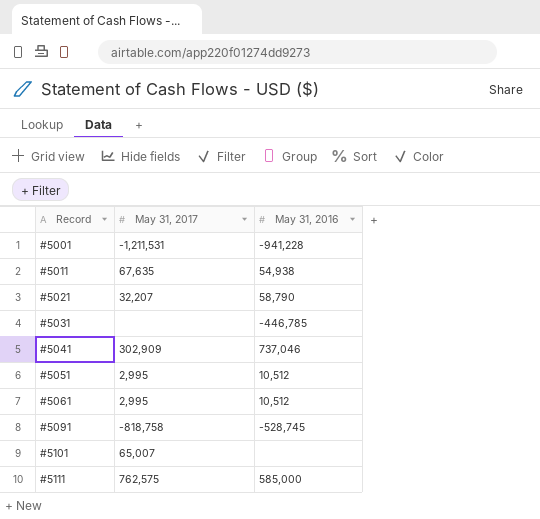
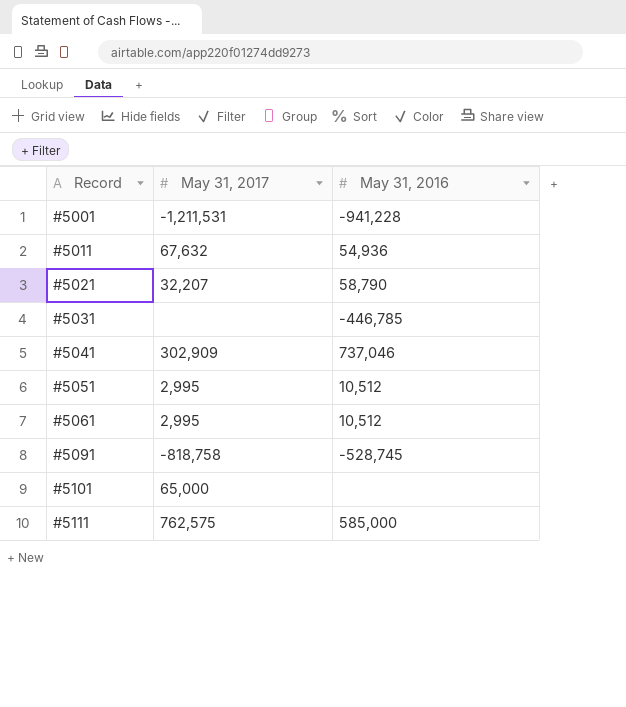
#5011 | May 31, 2017: 67,635 -> 67,632
#5011 | May 31, 2016: 54,938 -> 54,936
#5101 | May 31, 2017: 65,007 -> 65,000

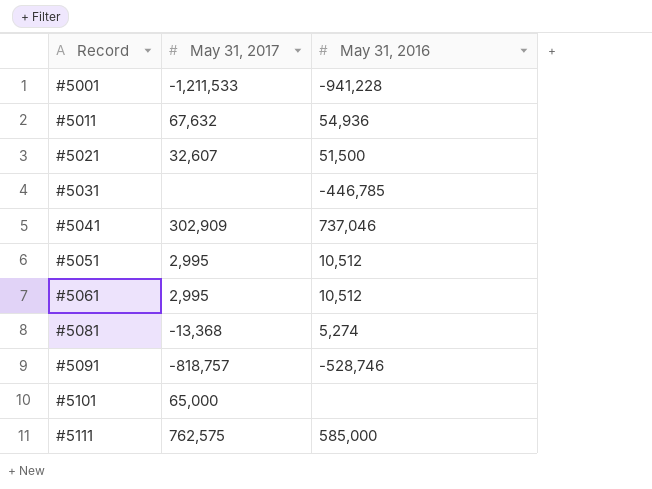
#5001 | May 31, 2017: -1,211,531 -> -1,211,533
#5021 | May 31, 2017: 32,207 -> 32,607
#5021 | May 31, 2016: 58,790 -> 51,500
row #5081: none -> -13,368 | 5,274
#5091 | May 31, 2017: -818,758 -> -818,757
#5091 | May 31, 2016: -528,745 -> -528,746

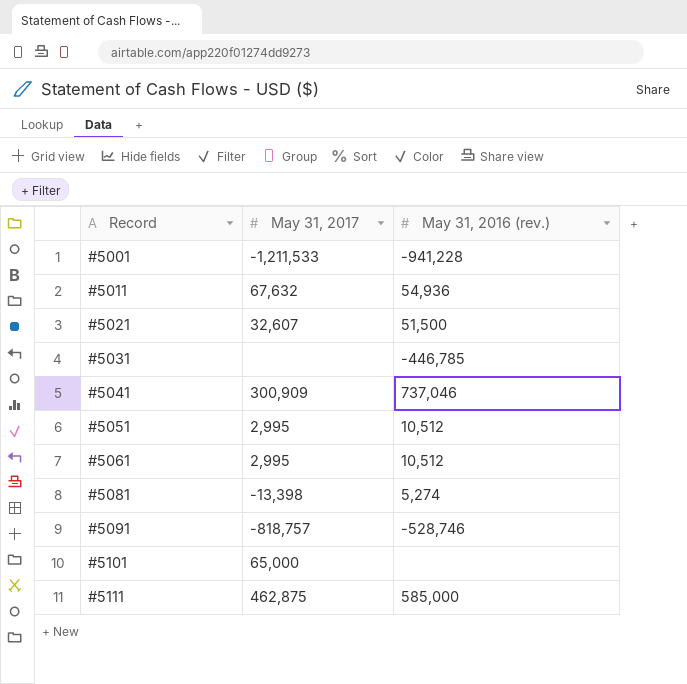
column name: May 31, 2016 -> May 31, 2016 (rev.)
#5041 | May 31, 2017: 302,909 -> 300,909
#5081 | May 31, 2017: -13,368 -> -13,398
#5111 | May 31, 2017: 762,575 -> 462,875

